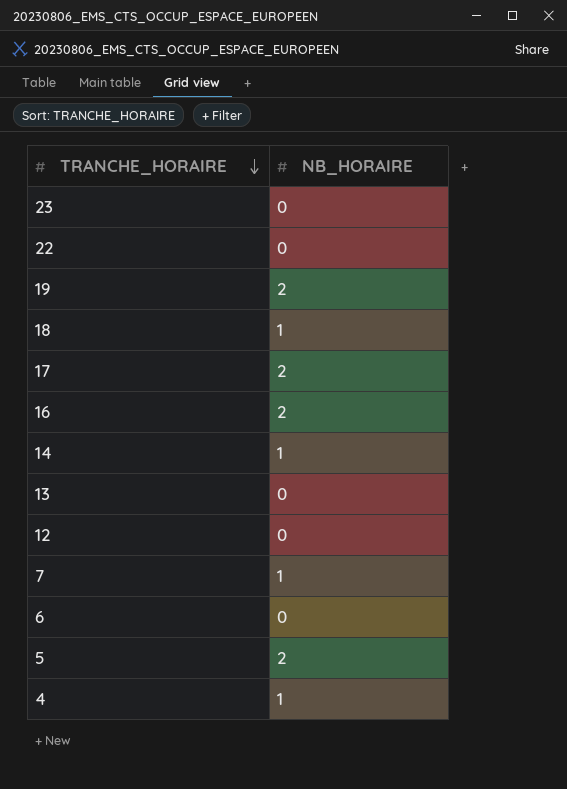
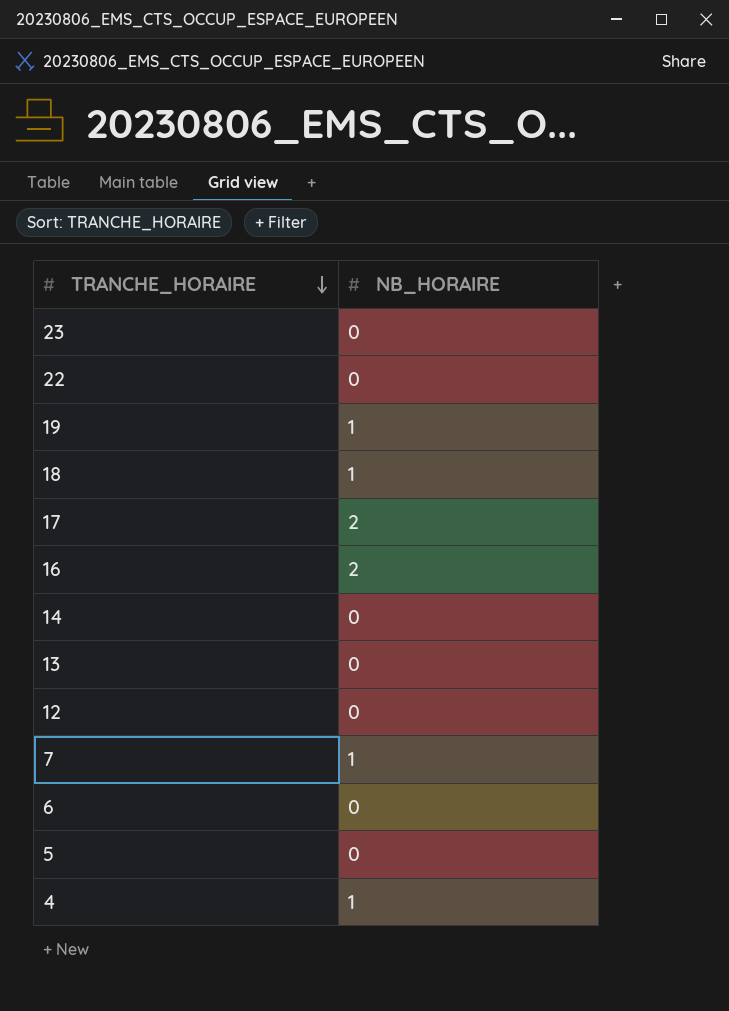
19 | NB_HORAIRE: 2 -> 1
14 | NB_HORAIRE: 1 -> 0
5 | NB_HORAIRE: 2 -> 0

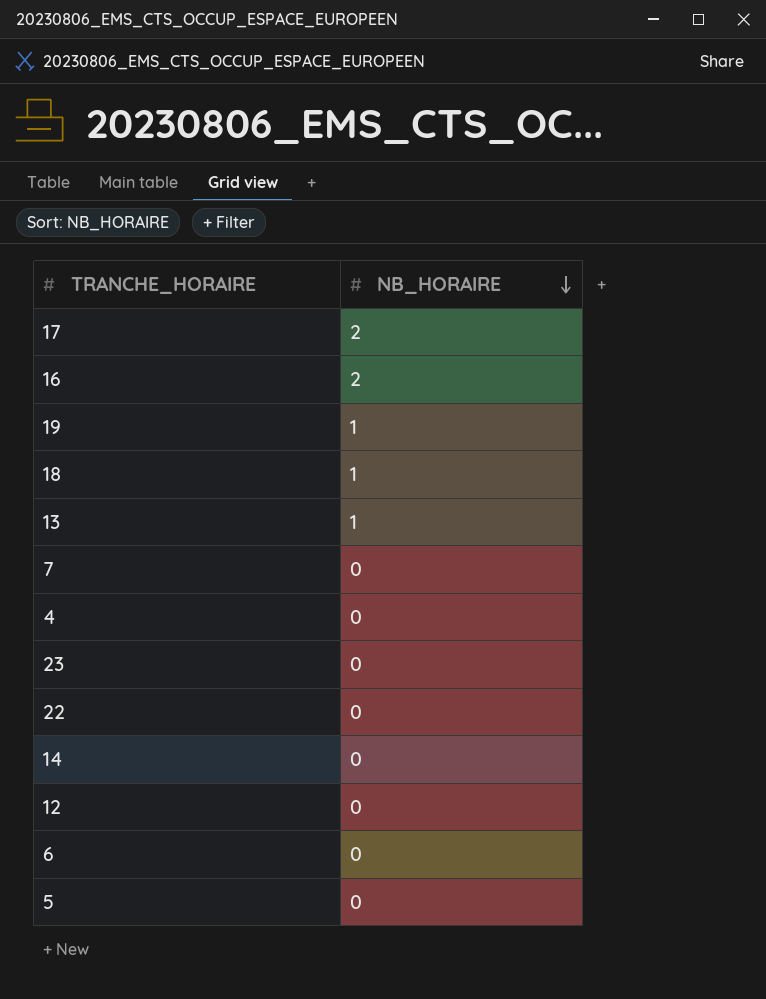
row order: TRANCHE_HORAIRE descending -> NB_HORAIRE descending
13 | NB_HORAIRE: 0 -> 1
7 | NB_HORAIRE: 1 -> 0
4 | NB_HORAIRE: 1 -> 0

